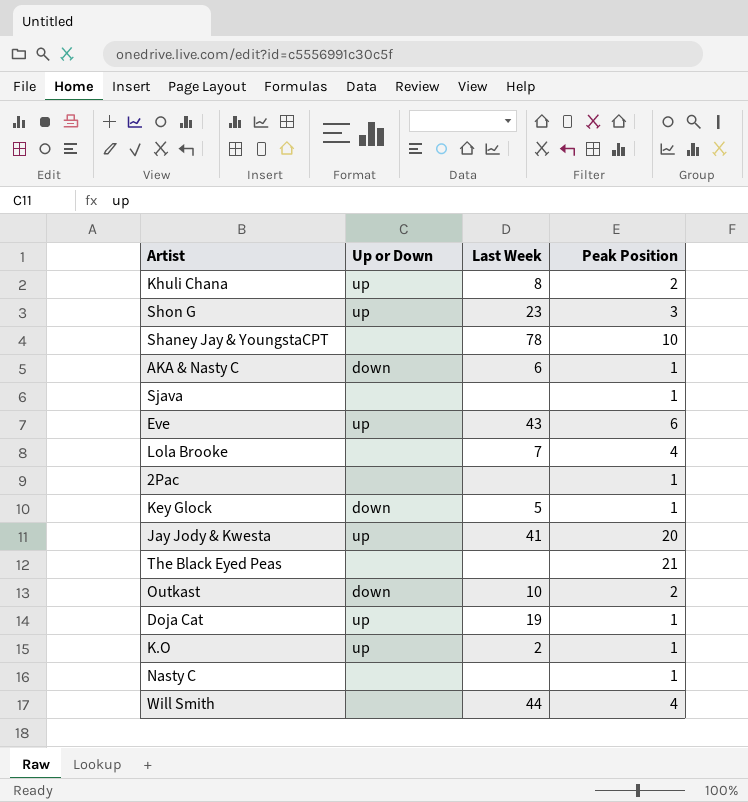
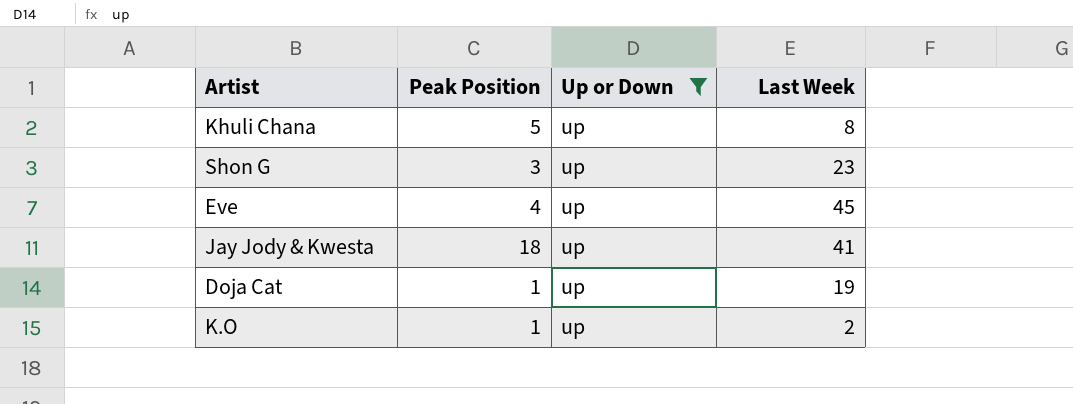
filter: none -> Up or Down = up
column Peak Position | position: 4 -> 2
Khuli Chana | Peak Position: 2 -> 5
Eve | Peak Position: 6 -> 4
Eve | Last Week: 43 -> 45
Jay Jody & Kwesta | Peak Position: 20 -> 18

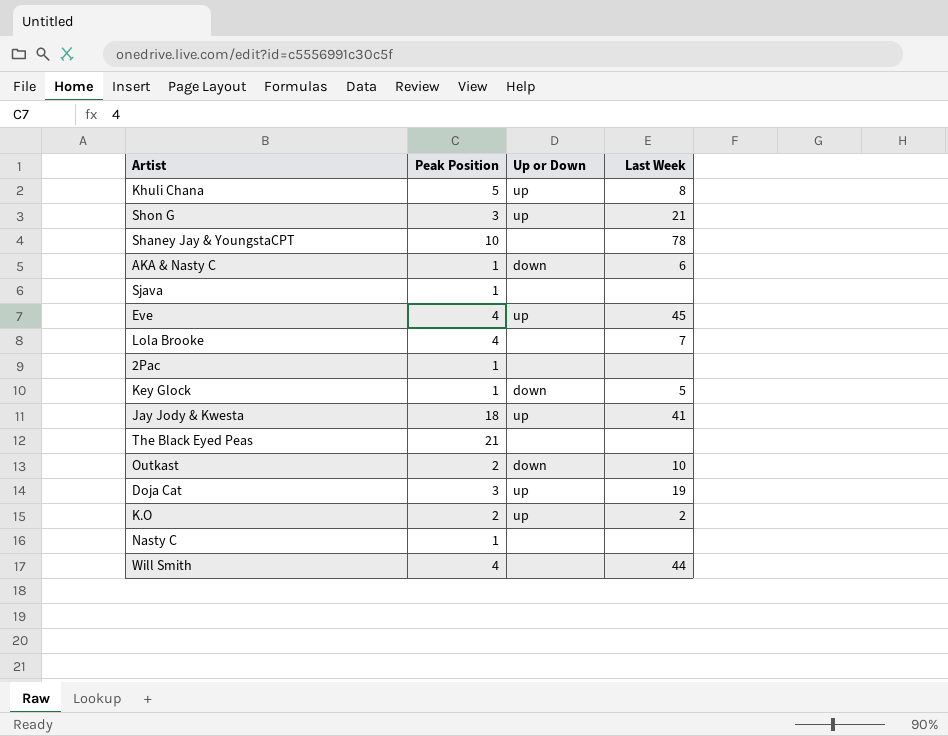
filter: Up or Down = up -> none
Shon G | Last Week: 23 -> 21
Doja Cat | Peak Position: 1 -> 3
K.O | Peak Position: 1 -> 2

